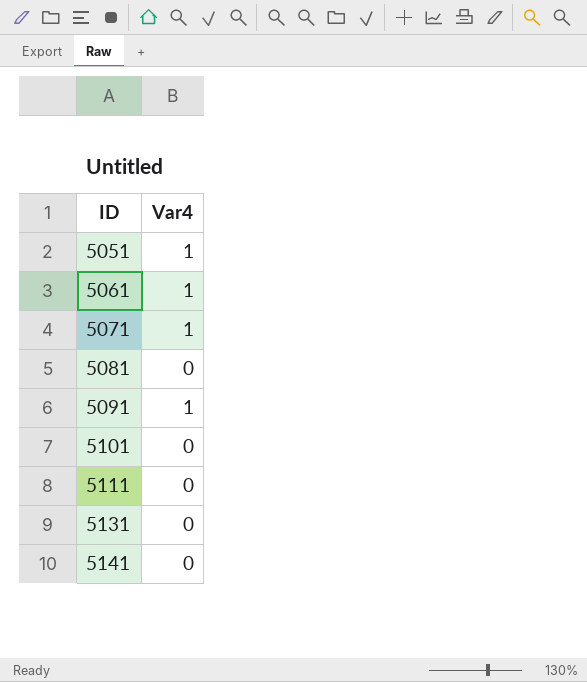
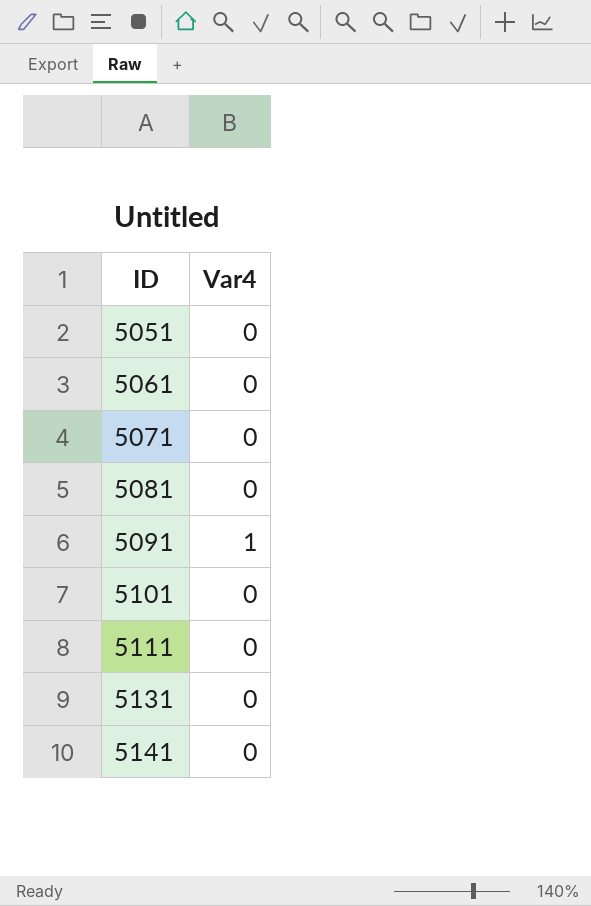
5051 | Var4: 1 -> 0
5061 | Var4: 1 -> 0
5071 | Var4: 1 -> 0

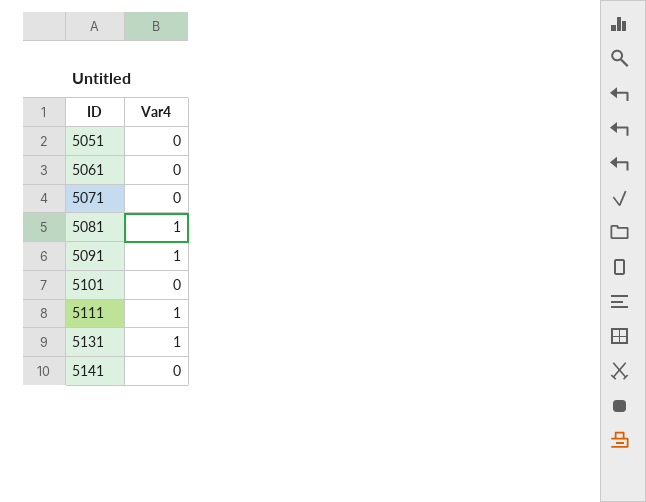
5081 | Var4: 0 -> 1
5111 | Var4: 0 -> 1
5131 | Var4: 0 -> 1

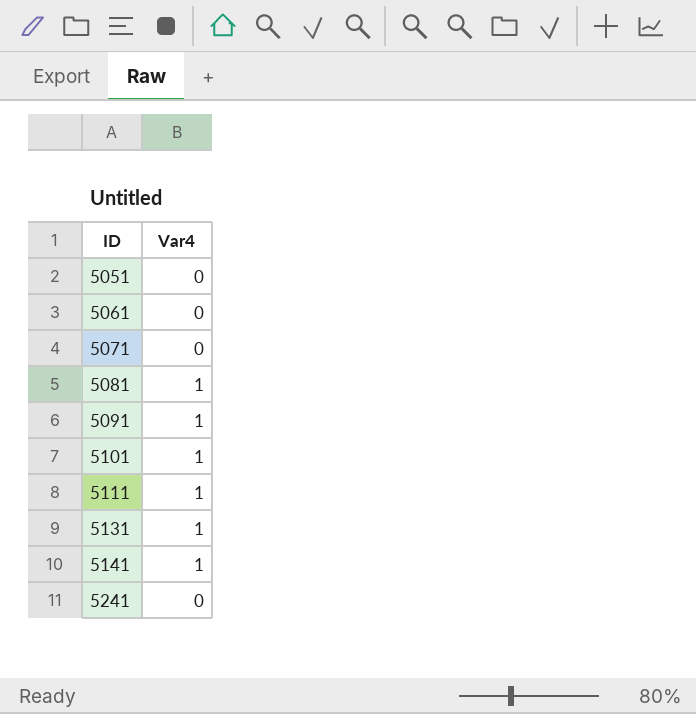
5101 | Var4: 0 -> 1
5141 | Var4: 0 -> 1
row 5241: none -> 0

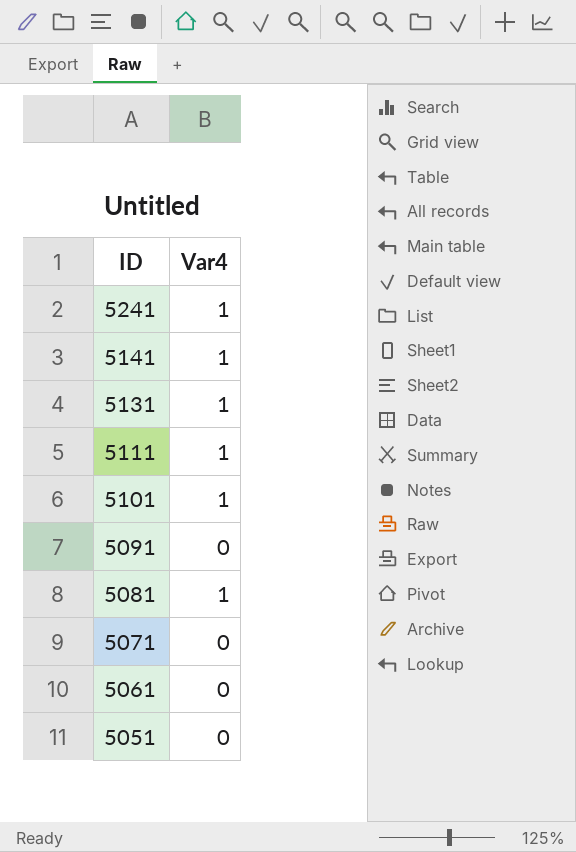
row order: ID ascending -> ID descending
5241 | Var4: 0 -> 1
5091 | Var4: 1 -> 0

